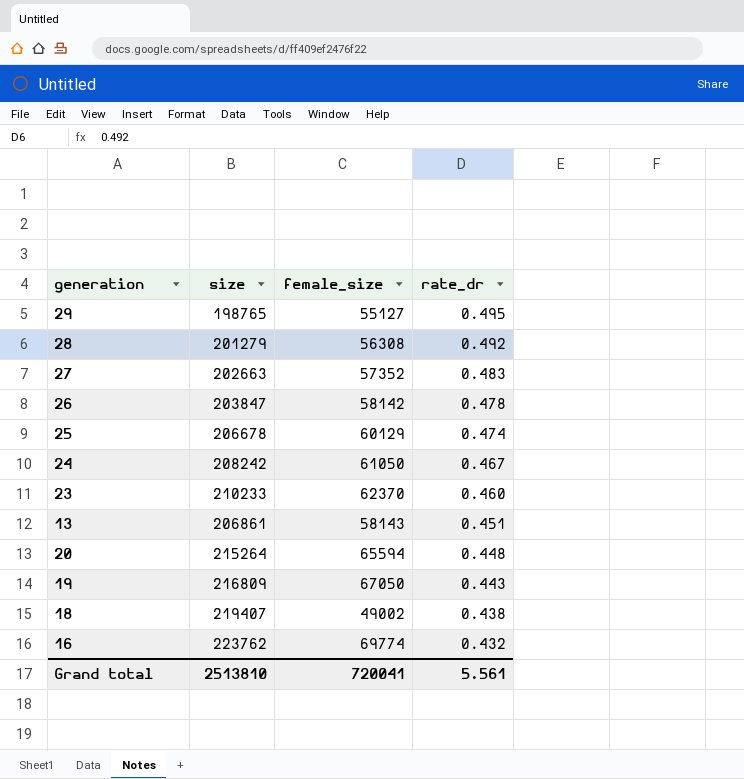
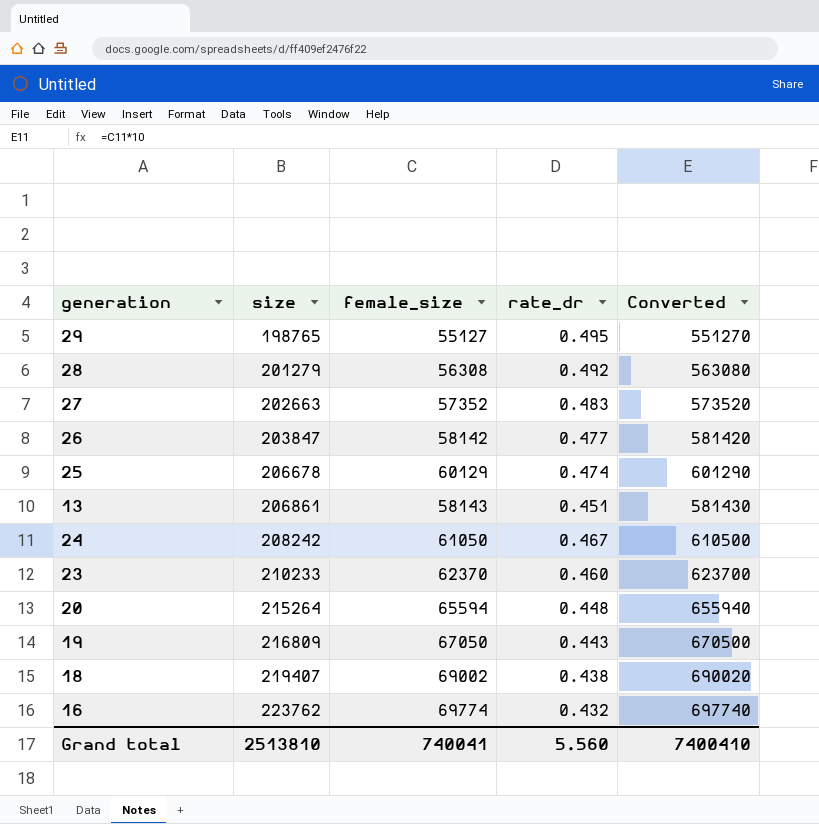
row order: rate_dr descending -> size ascending
column Converted | formula: none -> [female_size] * 10
26 | rate_dr: 0.478 -> 0.477
18 | female_size: 49002 -> 69002
Grand total | female_size: 720041 -> 740041
Grand total | rate_dr: 5.561 -> 5.560

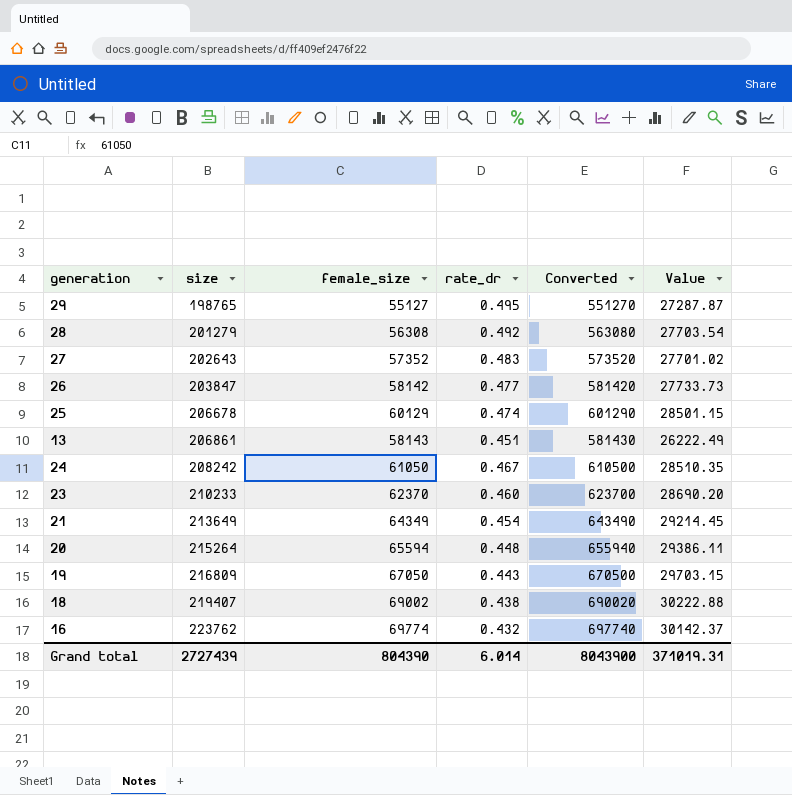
column Value | formula: none -> [female_size] * [rate_dr]
27 | size: 202663 -> 202643
row 21: none -> 213649 | 64349 | 0.454 | 643490 | 29214.45
Grand total | size: 2513810 -> 2727439
Grand total | female_size: 740041 -> 804390
Grand total | rate_dr: 5.560 -> 6.014
Grand total | Converted: 7400410 -> 8043900

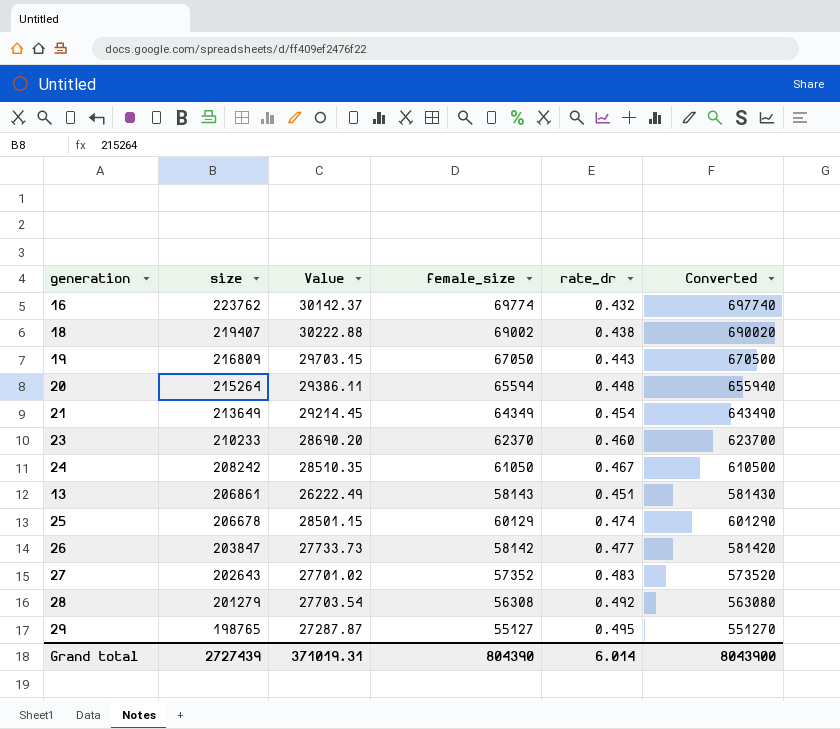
row order: size ascending -> size descending
column Value | position: 6 -> 3

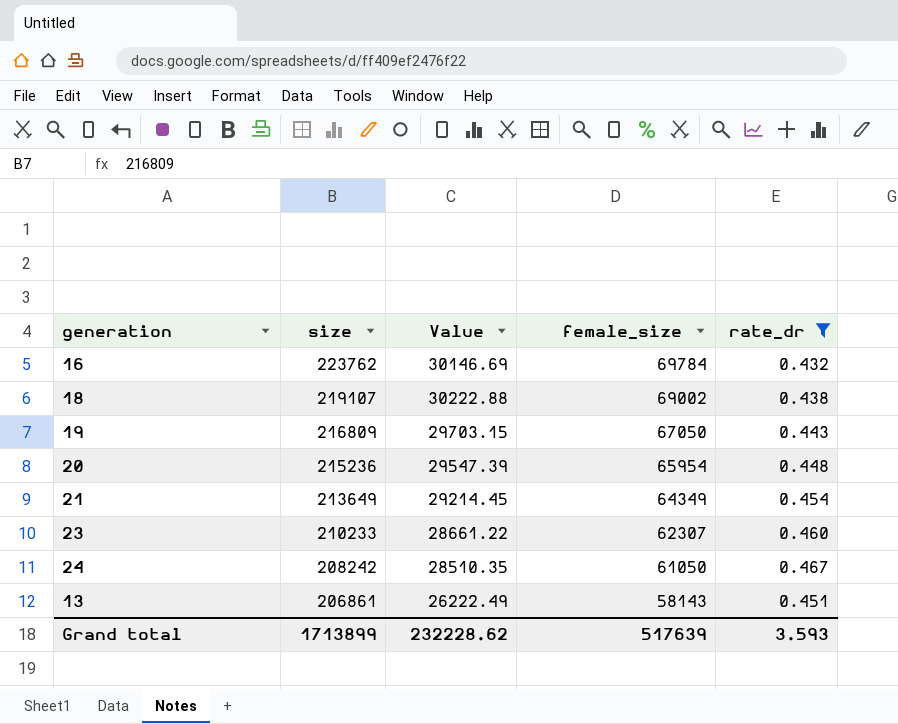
filter: none -> rate_dr <= 0.467
column Converted | formula: [female_size] * 10 -> none
16 | Value: 30142.37 -> 30146.69
16 | female_size: 69774 -> 69784
18 | size: 219407 -> 219107
20 | size: 215264 -> 215236
20 | Value: 29386.11 -> 29547.39
20 | female_size: 65594 -> 65954
23 | Value: 28690.20 -> 28661.22
23 | female_size: 62370 -> 62307
Grand total | size: 2727439 -> 1713899
Grand total | Value: 371019.31 -> 232228.62
Grand total | female_size: 804390 -> 517639
Grand total | rate_dr: 6.014 -> 3.593

